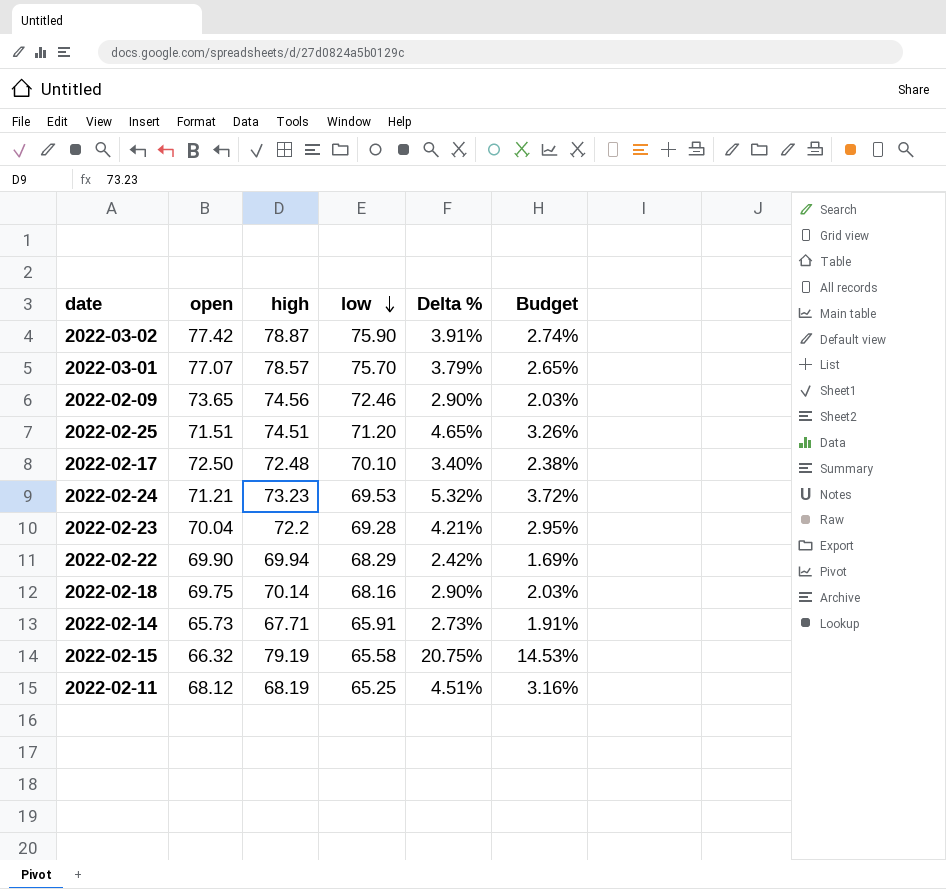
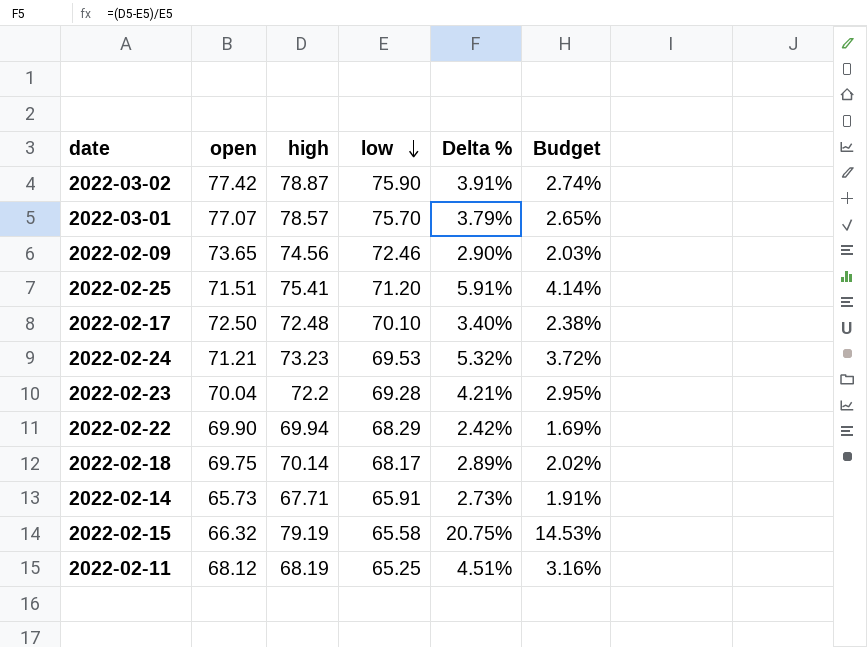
2022-02-25 | high: 74.51 -> 75.41
2022-02-25 | Delta %: 4.65% -> 5.91%
2022-02-25 | Budget: 3.26% -> 4.14%
2022-02-18 | low: 68.16 -> 68.17
2022-02-18 | Delta %: 2.90% -> 2.89%
2022-02-18 | Budget: 2.03% -> 2.02%

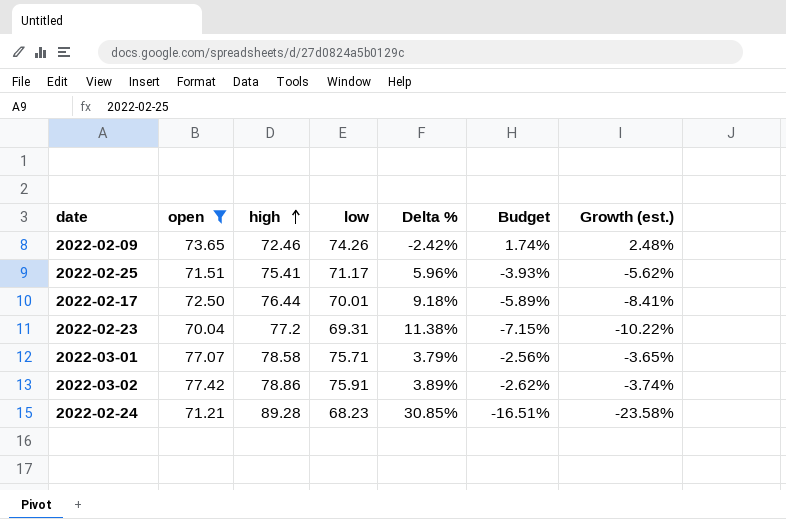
filter: none -> open >= 70.04
row order: low descending -> high ascending
column Budget | formula: [Delta %] * 0.7 -> [Growth (est.)] * 0.7
column Growth (est.) | formula: none -> ([low] - [high]) / [high]
2022-02-09 | high: 74.56 -> 72.46
2022-02-09 | low: 72.46 -> 74.26
2022-02-09 | Delta %: 2.90% -> -2.42%
2022-02-25 | low: 71.20 -> 71.17
2022-02-25 | Delta %: 5.91% -> 5.96%
2022-02-17 | high: 72.48 -> 76.44
2022-02-17 | low: 70.10 -> 70.01
2022-02-17 | Delta %: 3.40% -> 9.18%
2022-02-23 | high: 72.2 -> 77.2
2022-02-23 | low: 69.28 -> 69.31
2022-02-23 | Delta %: 4.21% -> 11.38%
2022-03-01 | high: 78.57 -> 78.58
2022-03-01 | low: 75.70 -> 75.71
2022-03-02 | high: 78.87 -> 78.86
2022-03-02 | low: 75.90 -> 75.91
2022-03-02 | Delta %: 3.91% -> 3.89%
2022-02-24 | high: 73.23 -> 89.28
2022-02-24 | low: 69.53 -> 68.23
2022-02-24 | Delta %: 5.32% -> 30.85%

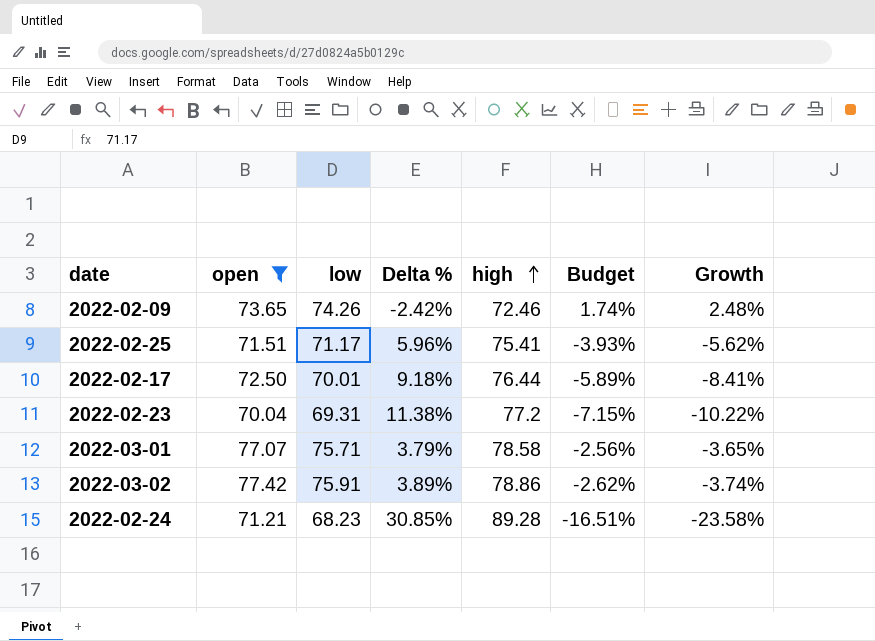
column high | position: 3 -> 5
column name: Growth (est.) -> Growth

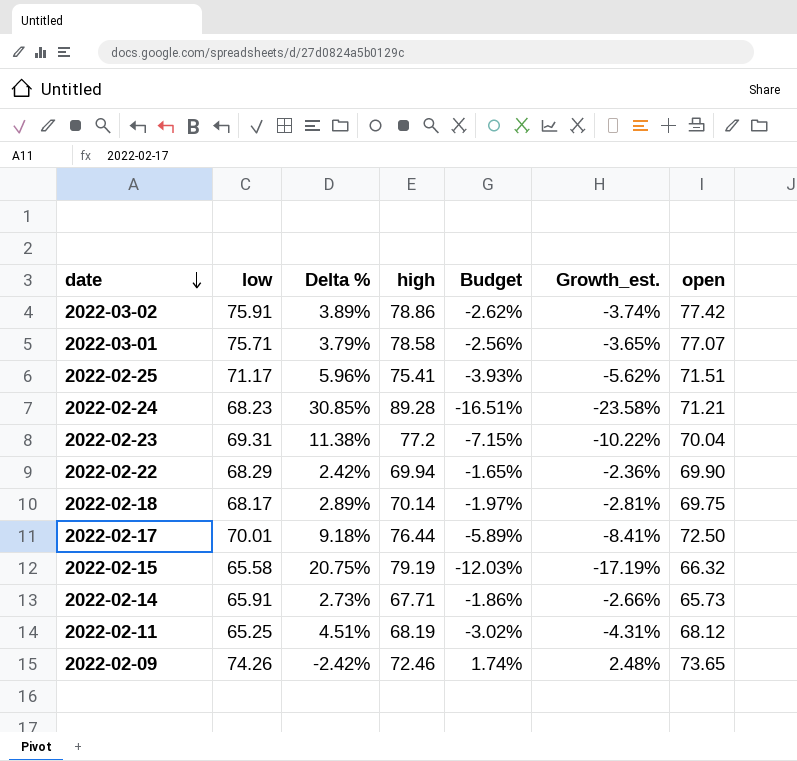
filter: open >= 70.04 -> none
row order: high ascending -> date descending
column name: Growth -> Growth_est.
column open | position: 2 -> 7

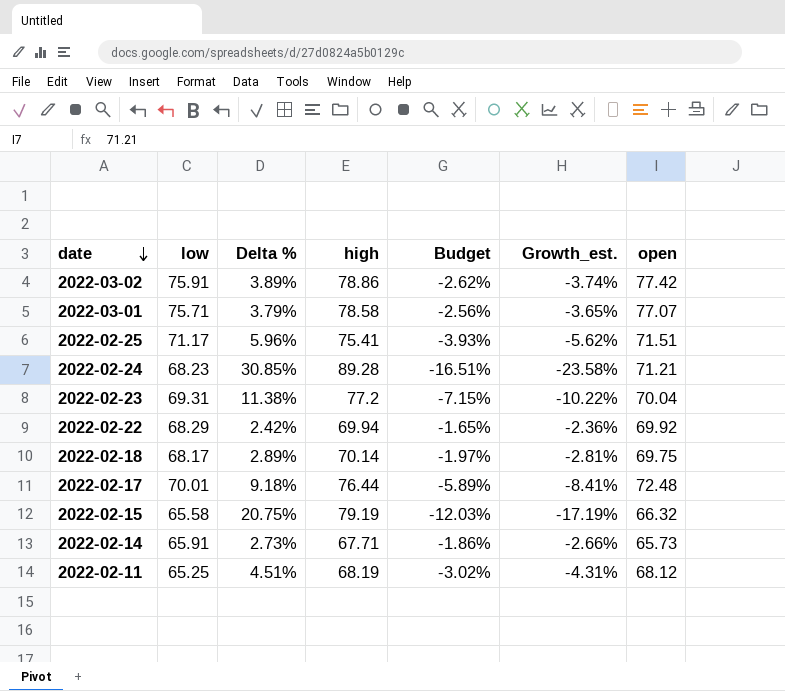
row 2022-02-09: 74.26 | -2.42% | 72.46 | 1.74% | 2.48% | 73.65 -> none
2022-02-22 | open: 69.90 -> 69.92
2022-02-17 | open: 72.50 -> 72.48

